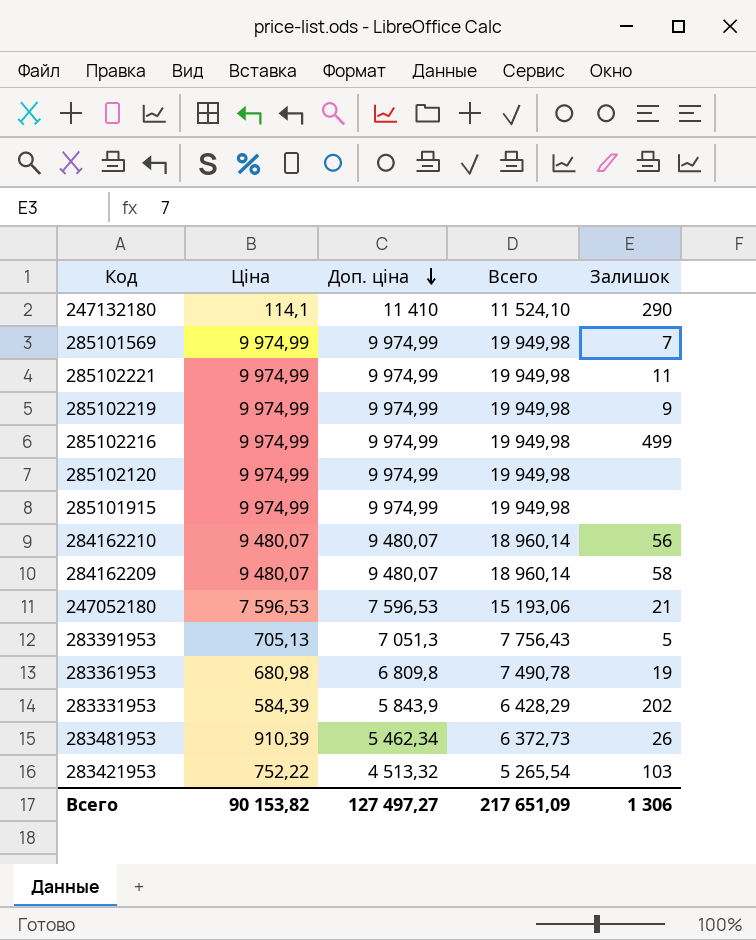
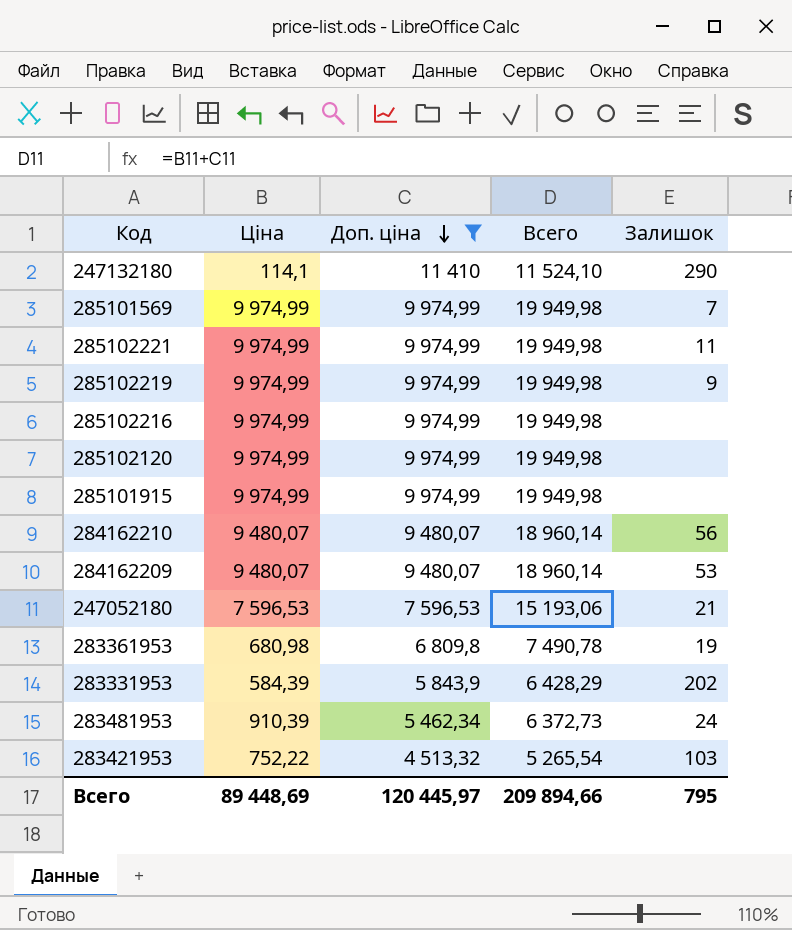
filter: none -> Доп. ціна != 7 051,3
285102216 | Залишок: 499 -> none
284162209 | Залишок: 58 -> 53
283481953 | Залишок: 26 -> 24
Всего | Ціна: 90 153,82 -> 89 448,69
Всего | Доп. ціна: 127 497,27 -> 120 445,97
Всего | Всего: 217 651,09 -> 209 894,66
Всего | Залишок: 1 306 -> 795

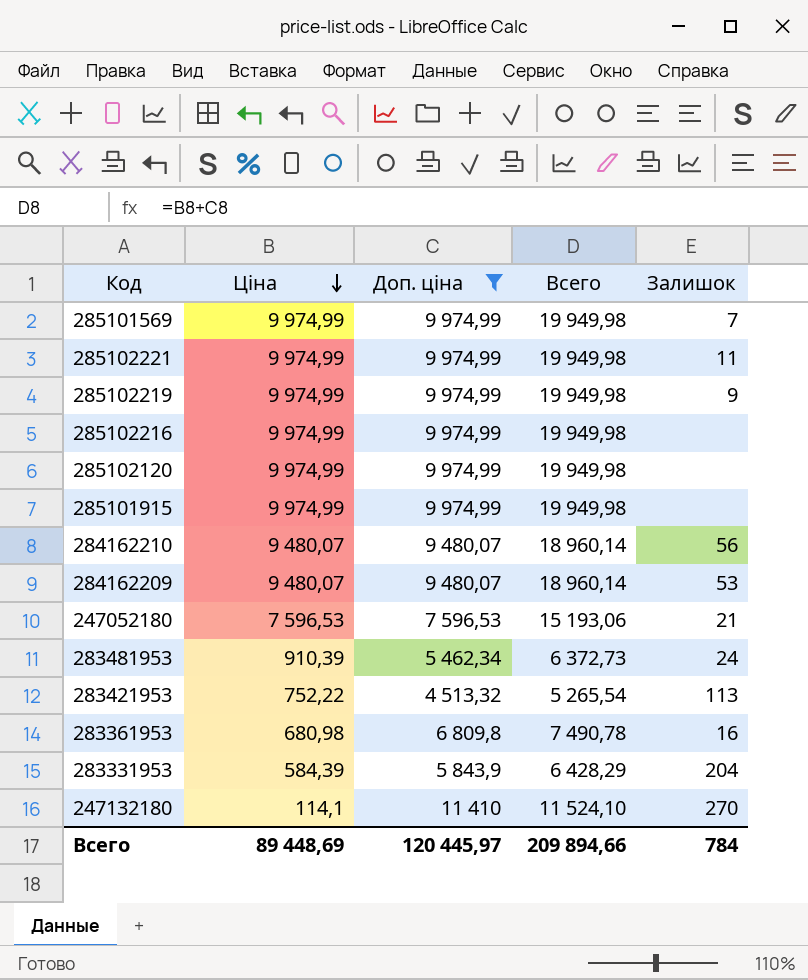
row order: Доп. ціна descending -> Ціна descending
283421953 | Залишок: 103 -> 113
283361953 | Залишок: 19 -> 16
283331953 | Залишок: 202 -> 204
247132180 | Залишок: 290 -> 270
Всего | Залишок: 795 -> 784

